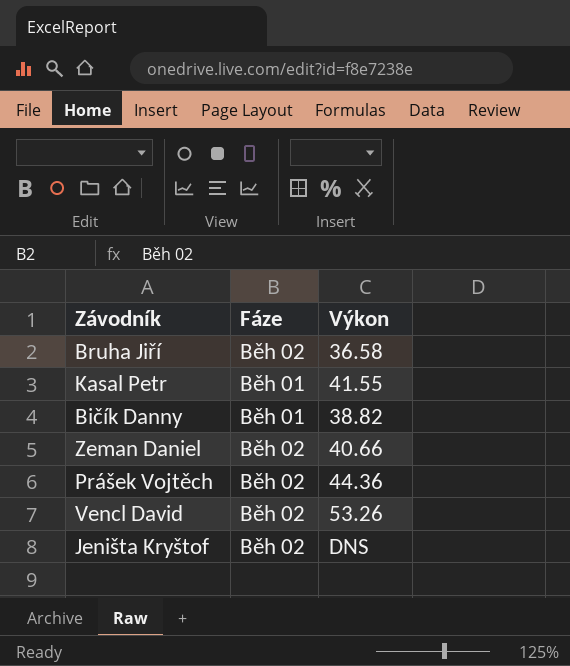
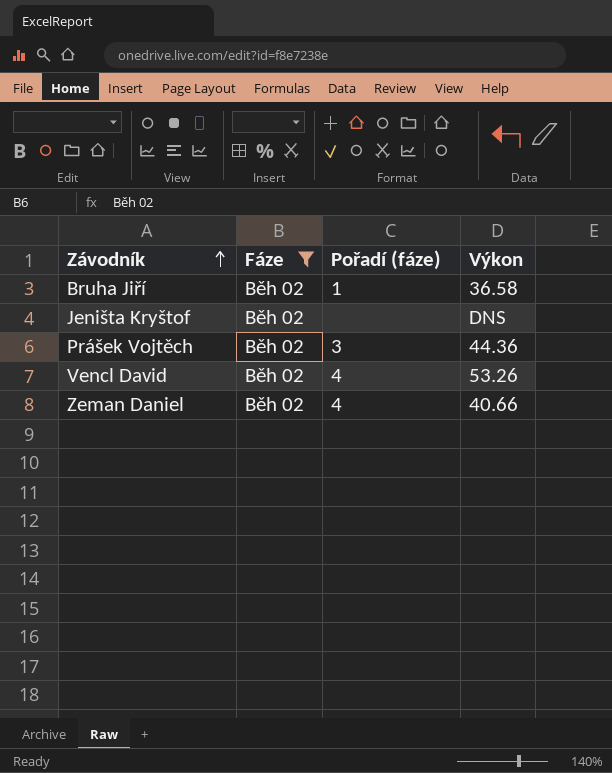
filter: none -> Fáze = Běh 02
row order: none -> Závodník ascending
column Pořadí (fáze) | position: none -> 3

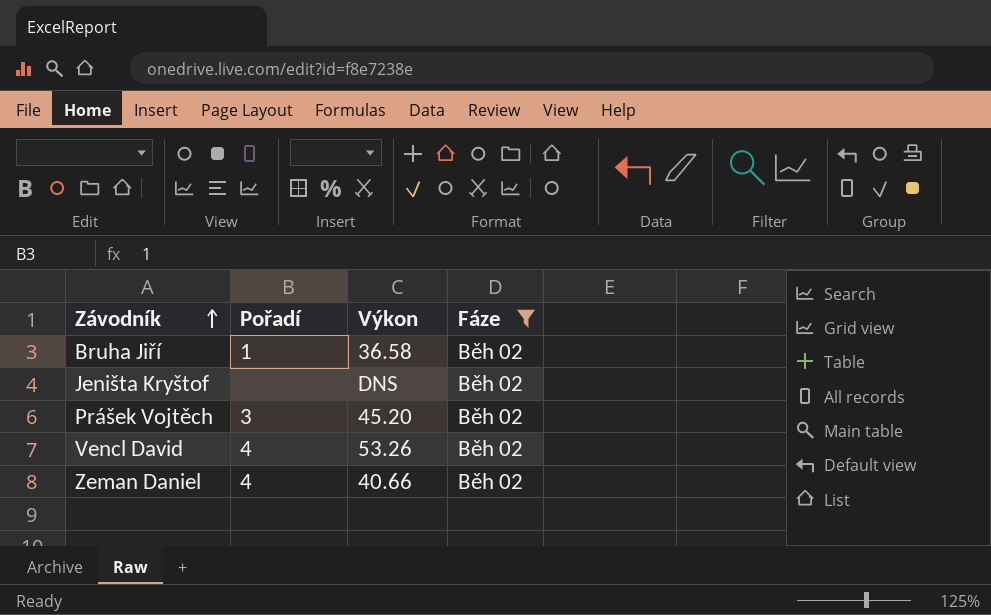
column name: Pořadí (fáze) -> Pořadí
column Fáze | position: 2 -> 4
Prášek Vojtěch | Výkon: 44.36 -> 45.20

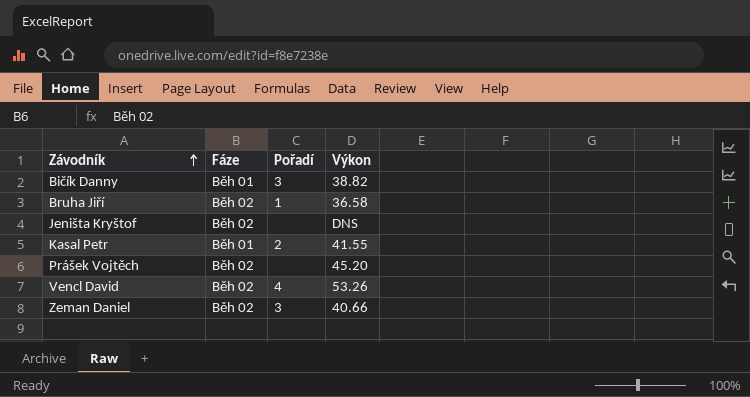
filter: Fáze = Běh 02 -> none
column Fáze | position: 4 -> 2
Prášek Vojtěch | Pořadí: 3 -> none
Zeman Daniel | Pořadí: 4 -> 3

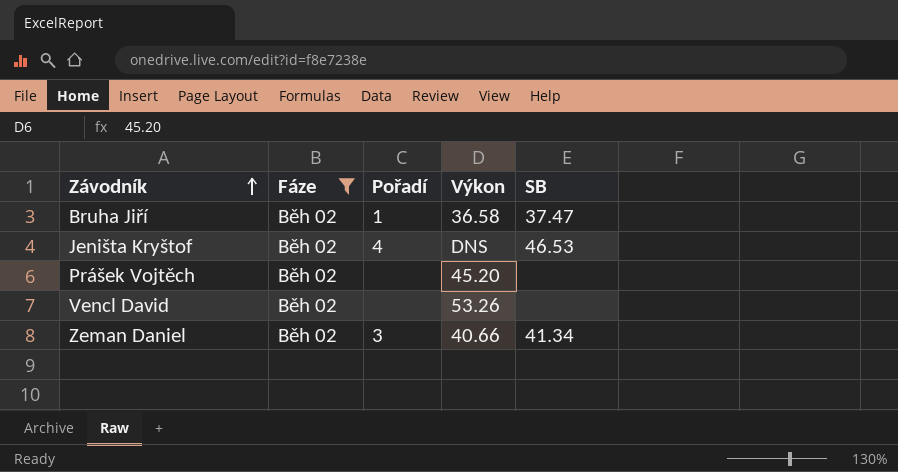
filter: none -> Fáze = Běh 02
column SB | position: none -> 5
Jeništa Kryštof | Pořadí: none -> 4
Vencl David | Pořadí: 4 -> none

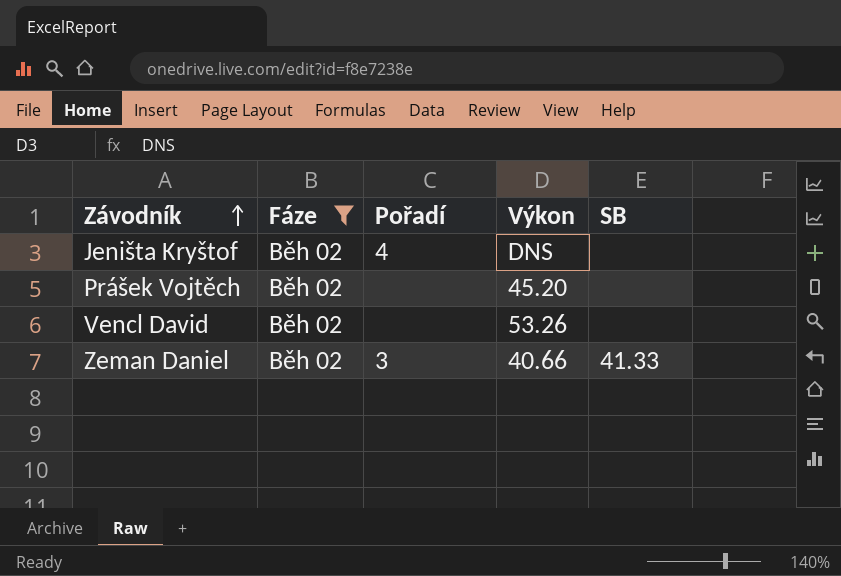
row Bruha Jiří: Běh 02 | 1 | 36.58 | 37.47 -> none
Jeništa Kryštof | SB: 46.53 -> none
Zeman Daniel | SB: 41.34 -> 41.33

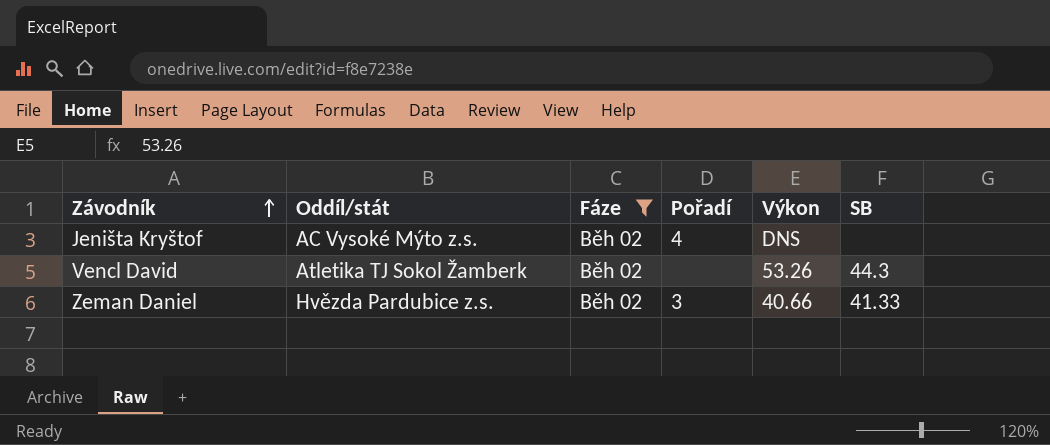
column Oddíl/stát | position: none -> 2
row Prášek Vojtěch: Běh 02 | none | 45.20 | none -> none
Vencl David | SB: none -> 44.3

